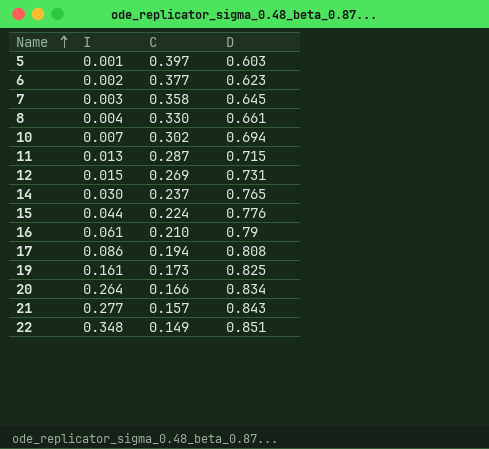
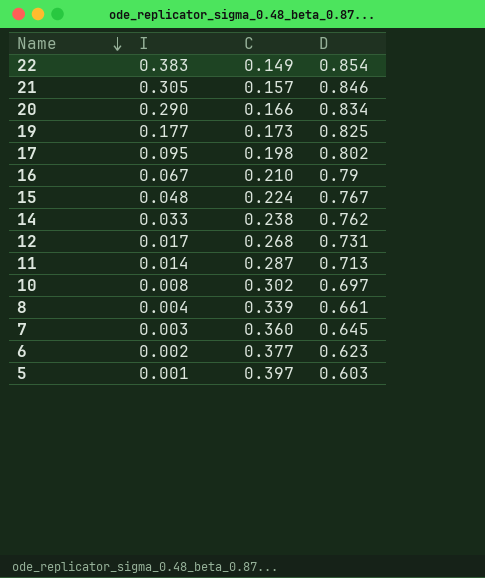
row order: Name ascending -> Name descending
22 | I: 0.348 -> 0.383
22 | D: 0.851 -> 0.854
21 | I: 0.277 -> 0.305
21 | D: 0.843 -> 0.846
20 | I: 0.264 -> 0.290
19 | I: 0.161 -> 0.177
17 | I: 0.086 -> 0.095
17 | C: 0.194 -> 0.198
17 | D: 0.808 -> 0.802
16 | I: 0.061 -> 0.067
15 | I: 0.044 -> 0.048
15 | D: 0.776 -> 0.767
14 | I: 0.030 -> 0.033
14 | C: 0.237 -> 0.238
14 | D: 0.765 -> 0.762
12 | I: 0.015 -> 0.017
12 | C: 0.269 -> 0.268
11 | I: 0.013 -> 0.014
11 | D: 0.715 -> 0.713
10 | I: 0.007 -> 0.008
10 | D: 0.694 -> 0.697
8 | C: 0.330 -> 0.339
7 | C: 0.358 -> 0.360

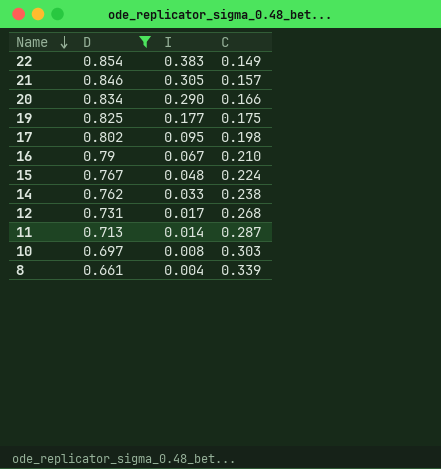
filter: none -> D >= 0.661
column D | position: 4 -> 2
19 | C: 0.173 -> 0.175
10 | C: 0.302 -> 0.303

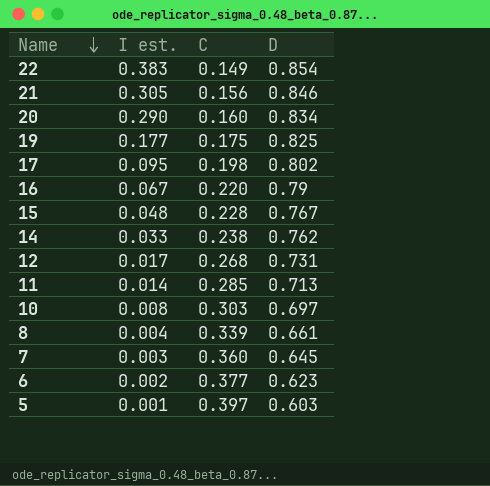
filter: D >= 0.661 -> none
column name: I -> I est.
column D | position: 2 -> 4
21 | C: 0.157 -> 0.156
20 | C: 0.166 -> 0.160
16 | C: 0.210 -> 0.220
15 | C: 0.224 -> 0.228
11 | C: 0.287 -> 0.285

